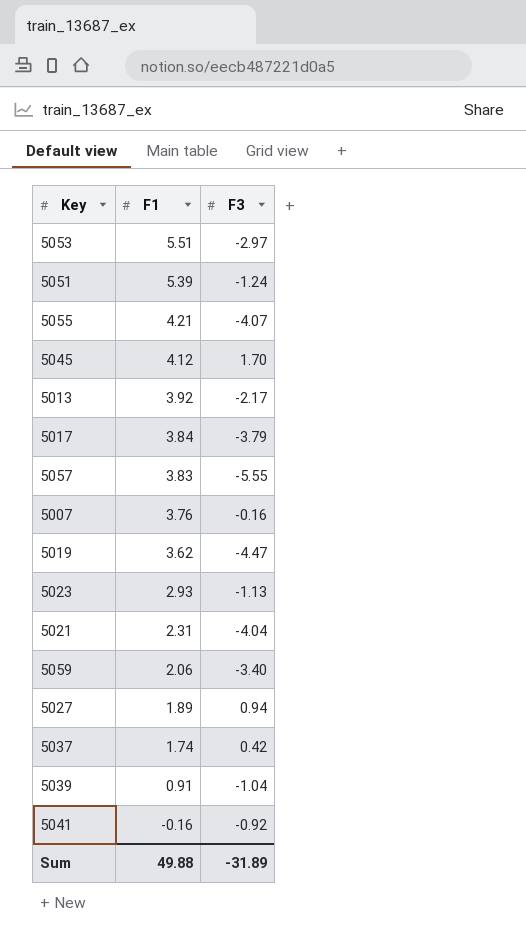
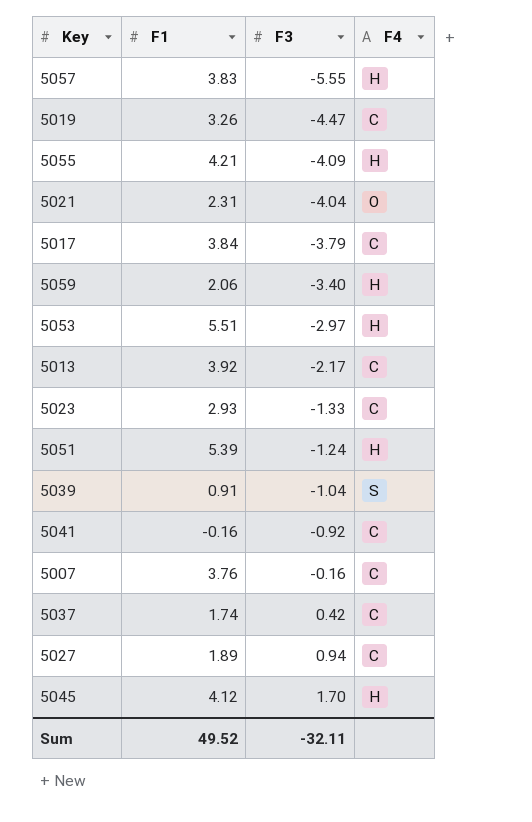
row order: F1 descending -> F3 ascending
column F4 | position: none -> 4
5019 | F1: 3.62 -> 3.26
5055 | F3: -4.07 -> -4.09
5023 | F3: -1.13 -> -1.33
Sum | F1: 49.88 -> 49.52
Sum | F3: -31.89 -> -32.11

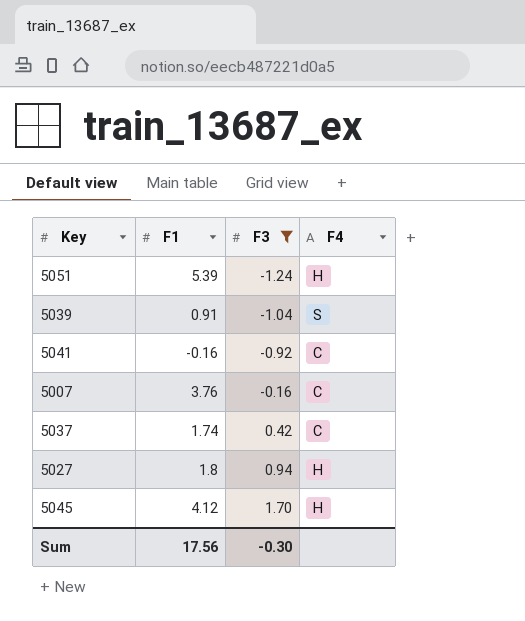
filter: none -> F3 >= -1.24
5027 | F1: 1.89 -> 1.8
5027 | F4: C -> H
Sum | F1: 49.52 -> 17.56
Sum | F3: -32.11 -> -0.30

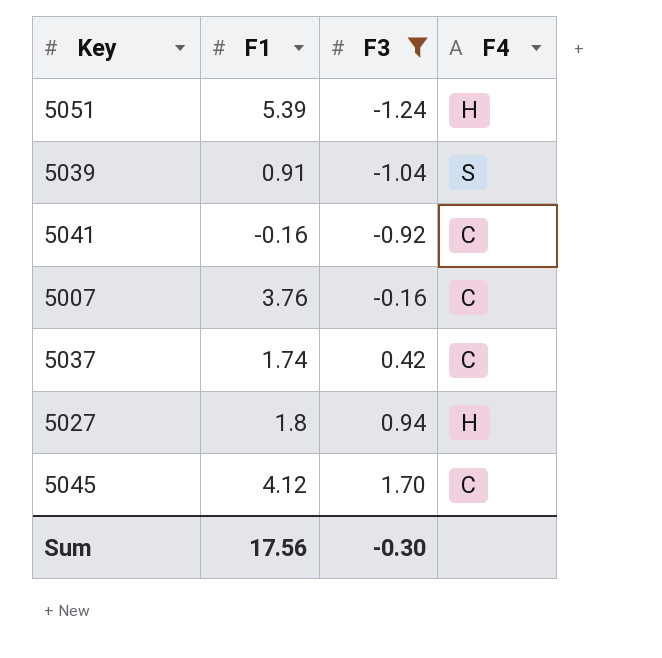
5045 | F4: H -> C

